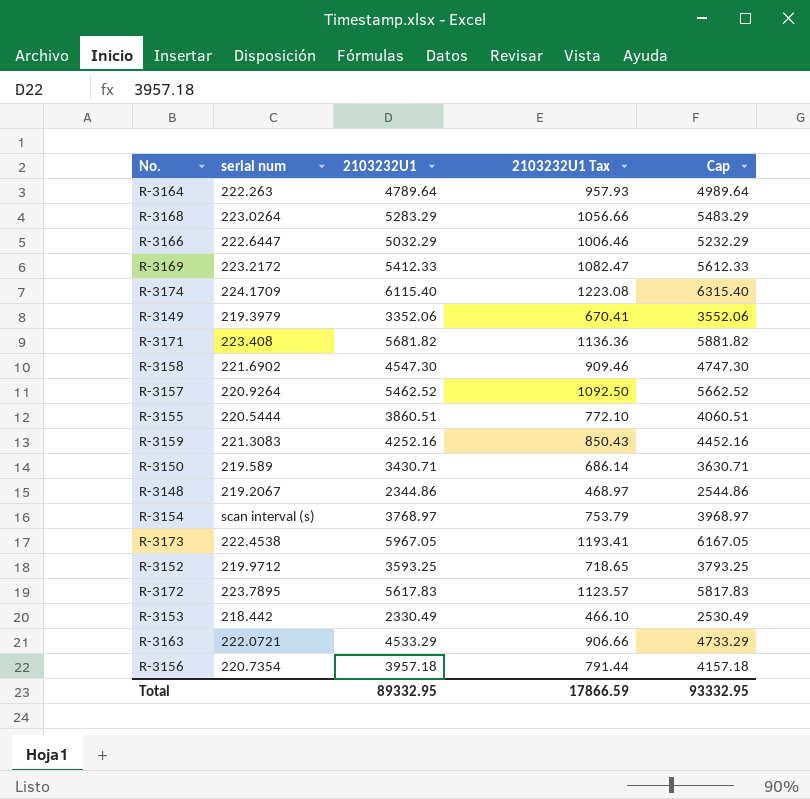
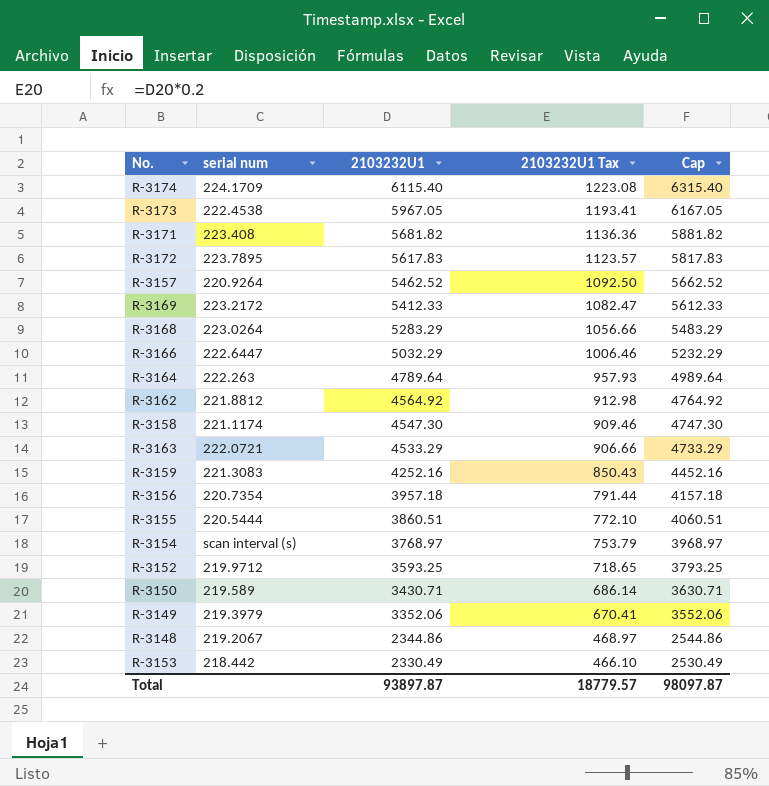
row order: none -> 2103232U1 descending
row R-3162: none -> 221.8812 | 4564.92 | 912.98 | 4764.92
R-3158 | serial num: 221.6902 -> 221.1174
Total | 2103232U1: 89332.95 -> 93897.87
Total | 2103232U1 Tax: 17866.59 -> 18779.57
Total | Cap: 93332.95 -> 98097.87

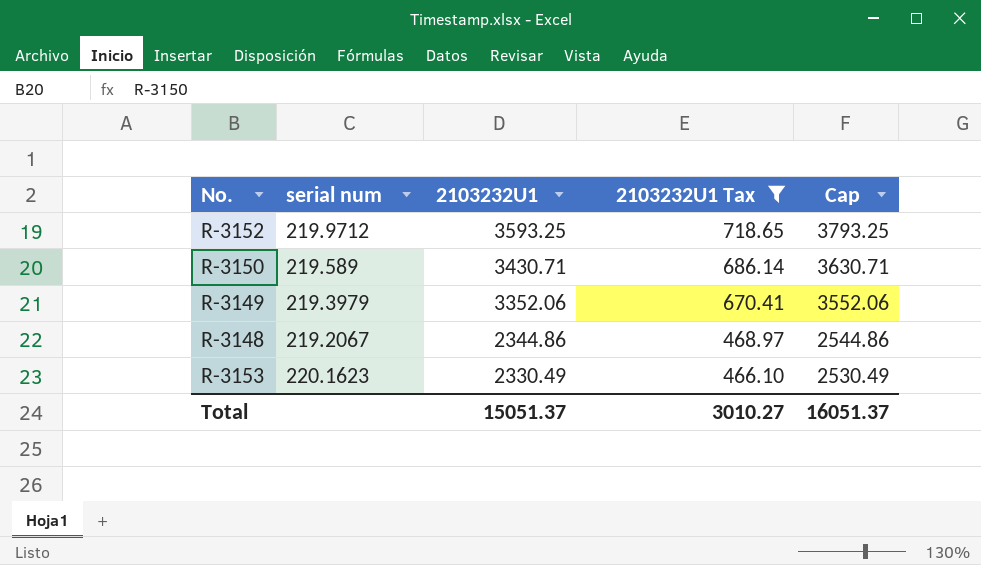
filter: none -> 2103232U1 Tax <= 718.65
R-3153 | serial num: 218.442 -> 220.1623
Total | 2103232U1: 93897.87 -> 15051.37
Total | 2103232U1 Tax: 18779.57 -> 3010.27
Total | Cap: 98097.87 -> 16051.37

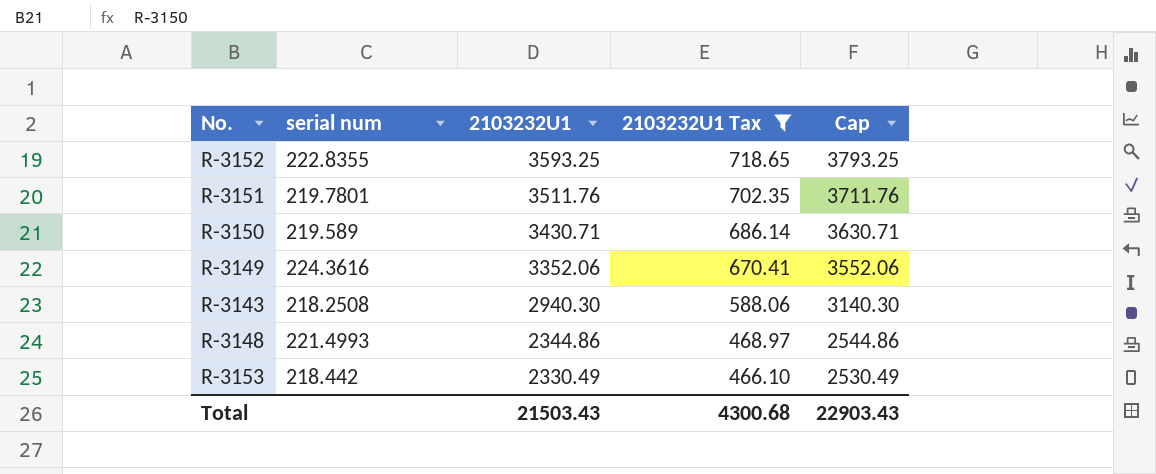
R-3152 | serial num: 219.9712 -> 222.8355
row R-3151: none -> 219.7801 | 3511.76 | 702.35 | 3711.76
R-3149 | serial num: 219.3979 -> 224.3616
row R-3143: none -> 218.2508 | 2940.30 | 588.06 | 3140.30
R-3148 | serial num: 219.2067 -> 221.4993
R-3153 | serial num: 220.1623 -> 218.442
Total | 2103232U1: 15051.37 -> 21503.43
Total | 2103232U1 Tax: 3010.27 -> 4300.68
Total | Cap: 16051.37 -> 22903.43

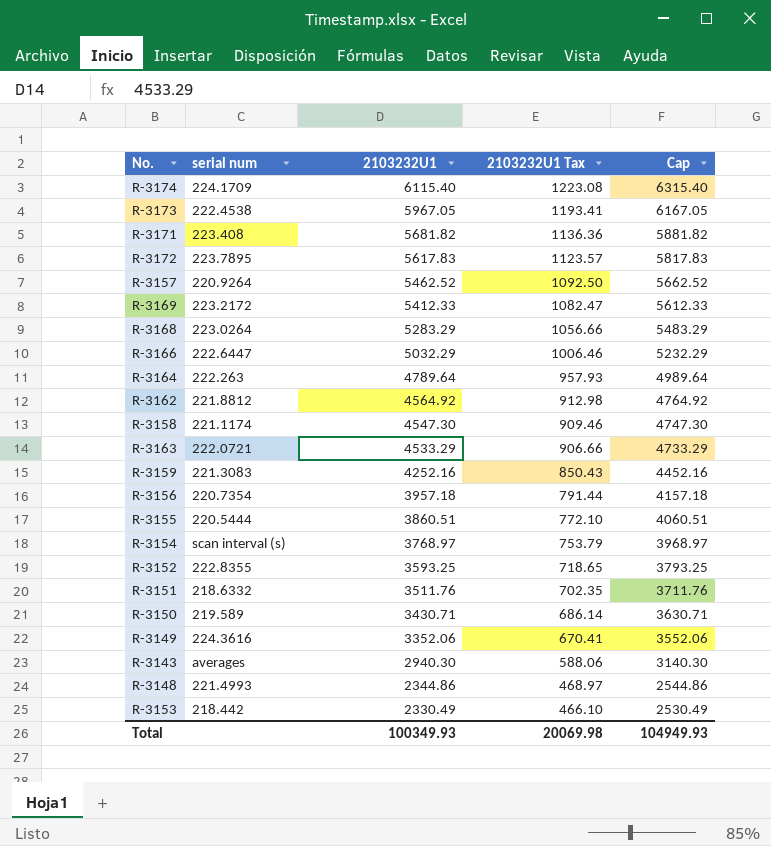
filter: 2103232U1 Tax <= 718.65 -> none
R-3151 | serial num: 219.7801 -> 218.6332
R-3143 | serial num: 218.2508 -> averages
Total | 2103232U1: 21503.43 -> 100349.93
Total | 2103232U1 Tax: 4300.68 -> 20069.98
Total | Cap: 22903.43 -> 104949.93

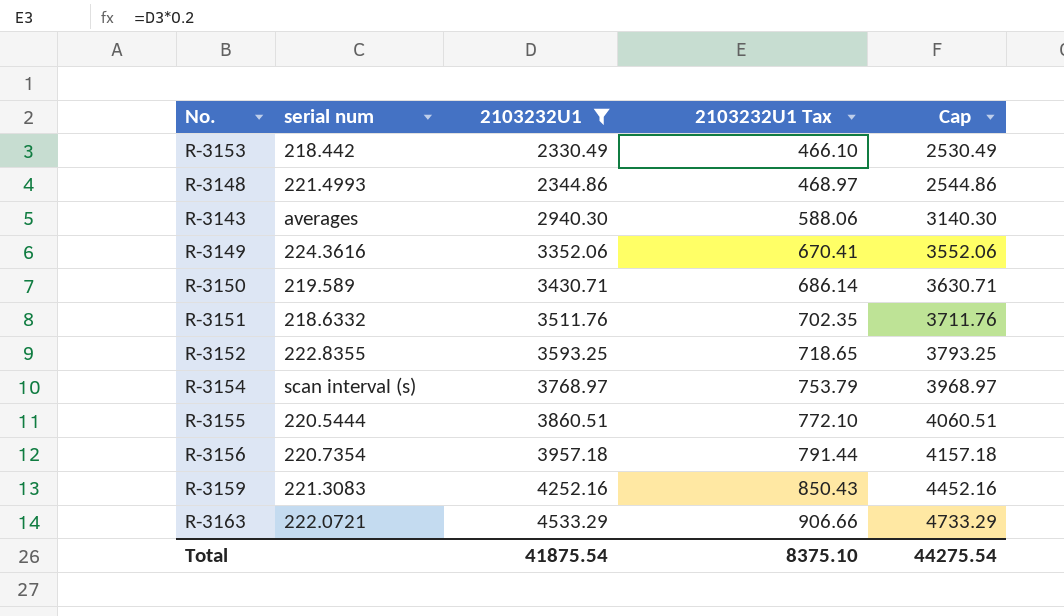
filter: none -> 2103232U1 <= 4533.29
row order: 2103232U1 descending -> 2103232U1 ascending
Total | 2103232U1: 100349.93 -> 41875.54
Total | 2103232U1 Tax: 20069.98 -> 8375.10
Total | Cap: 104949.93 -> 44275.54

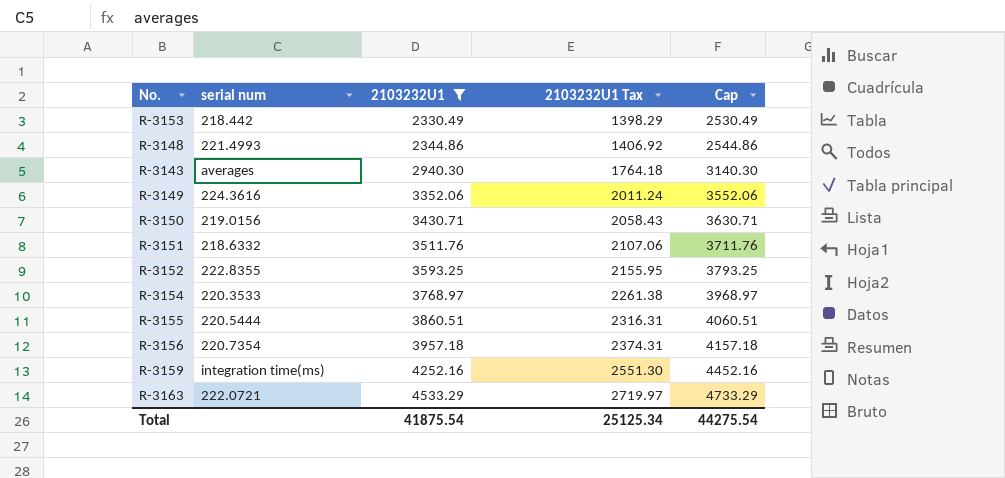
column 2103232U1 Tax | formula: [2103232U1] * 0.2 -> [2103232U1] * 0.6
R-3150 | serial num: 219.589 -> 219.0156
R-3154 | serial num: scan interval (s) -> 220.3533
R-3159 | serial num: 221.3083 -> integration time(ms)
Total | 2103232U1 Tax: 8375.10 -> 25125.34

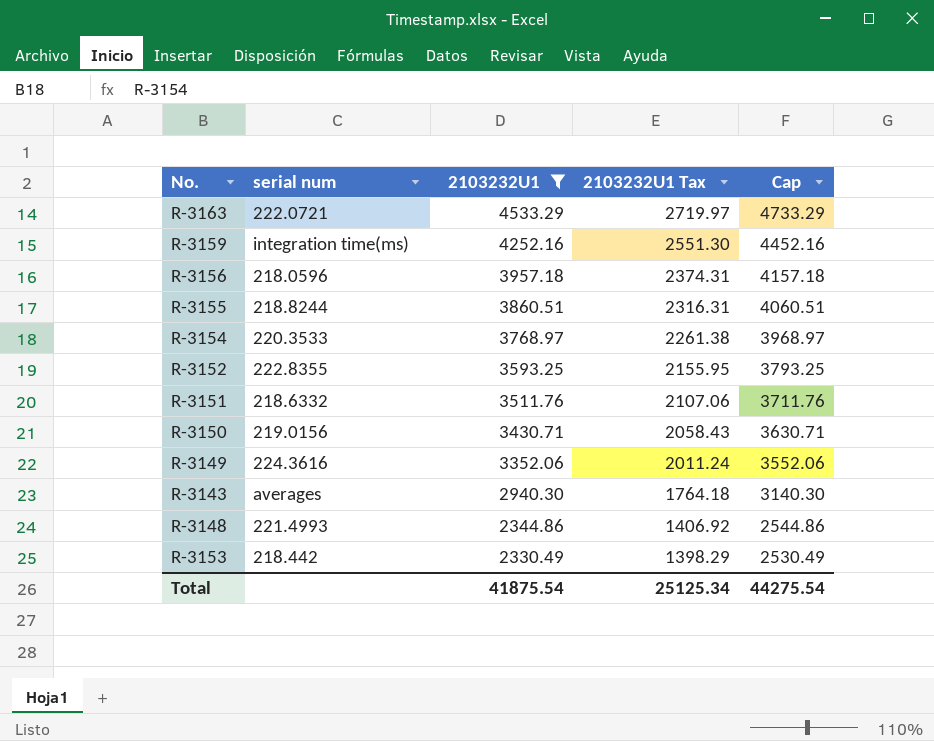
row order: 2103232U1 ascending -> 2103232U1 descending
R-3156 | serial num: 220.7354 -> 218.0596
R-3155 | serial num: 220.5444 -> 218.8244

